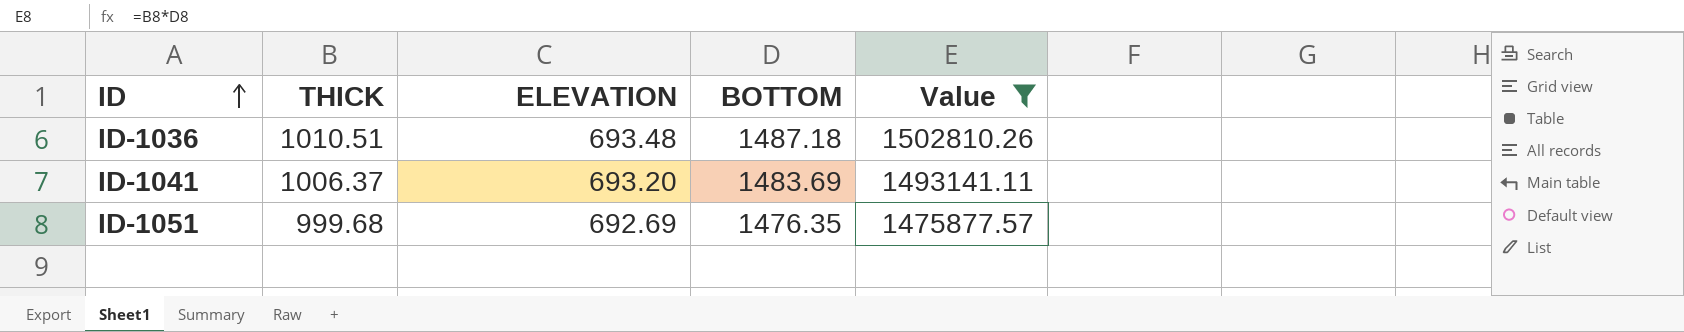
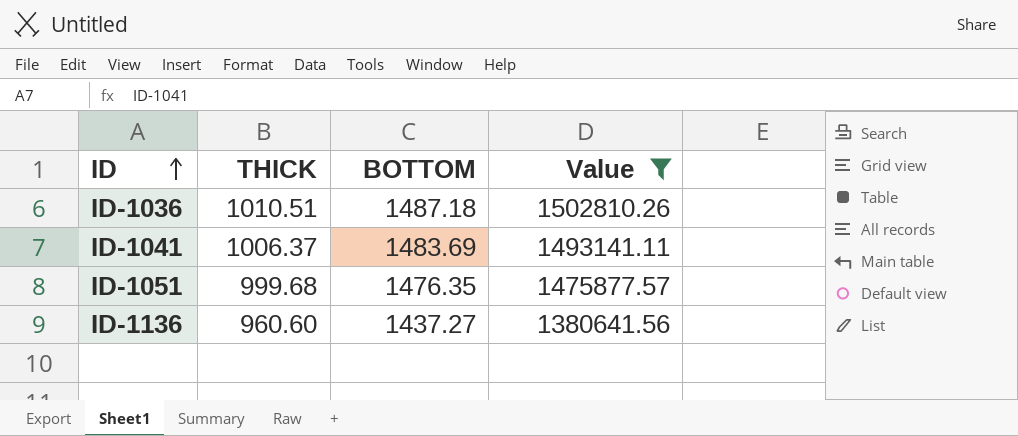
column ELEVATION | position: 3 -> none
row ID-1136: none -> 960.60 | 1437.27 | 1380641.56

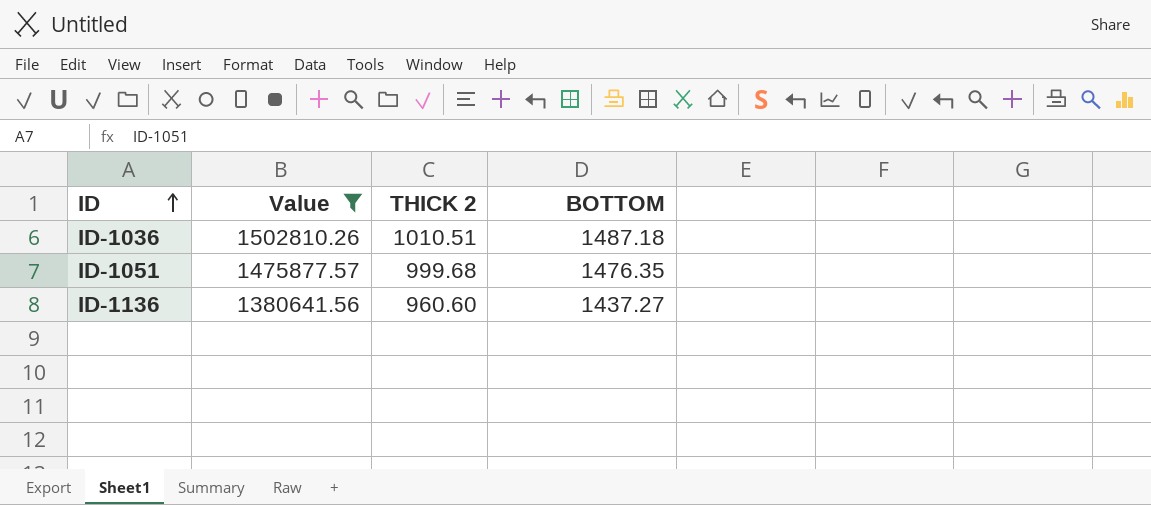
column Value | position: 4 -> 2
column name: THICK -> THICK 2
row ID-1041: 1006.37 | 1483.69 | 1493141.11 -> none

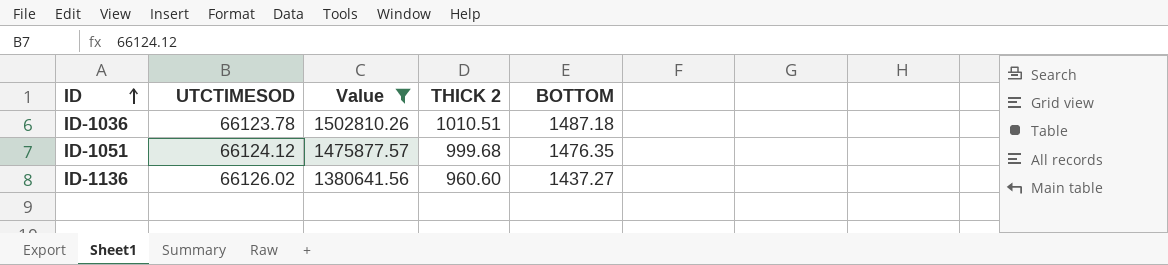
column UTCTIMESOD | position: none -> 2

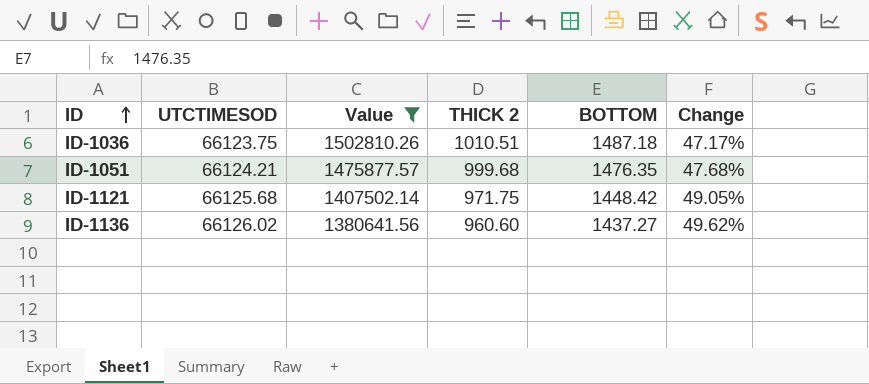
column Change | formula: none -> ([BOTTOM] - [THICK 2]) / [THICK 2]
ID-1036 | UTCTIMESOD: 66123.78 -> 66123.75
ID-1051 | UTCTIMESOD: 66124.12 -> 66124.21
row ID-1121: none -> 66125.68 | 1407502.14 | 971.75 | 1448.42 | 49.05%

